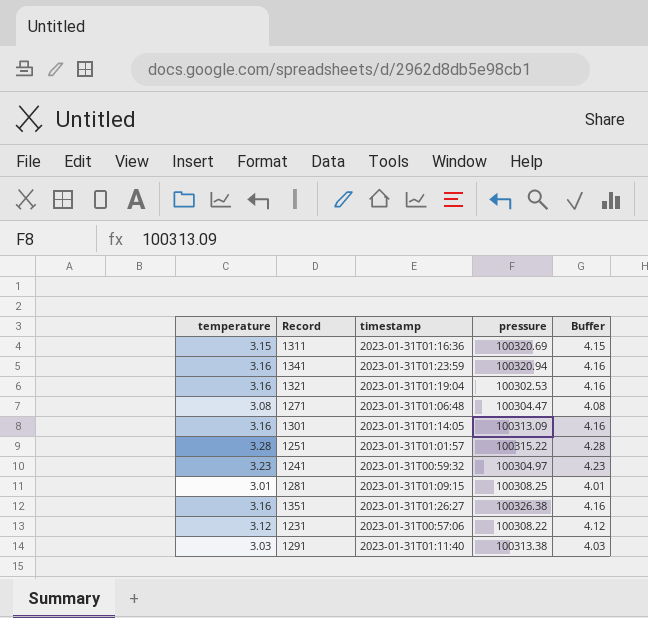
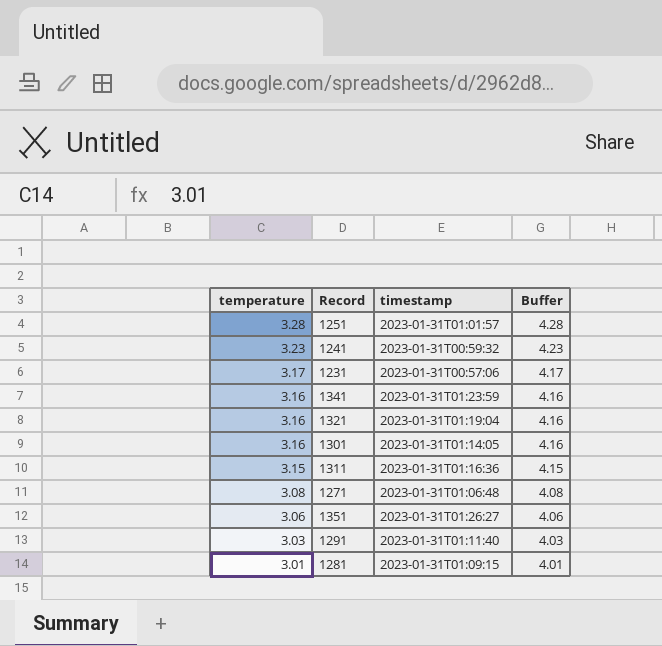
row order: none -> temperature descending
column pressure | position: 4 -> none
1231 | temperature: 3.12 -> 3.17
1231 | Buffer: 4.12 -> 4.17
1351 | temperature: 3.16 -> 3.06
1351 | Buffer: 4.16 -> 4.06

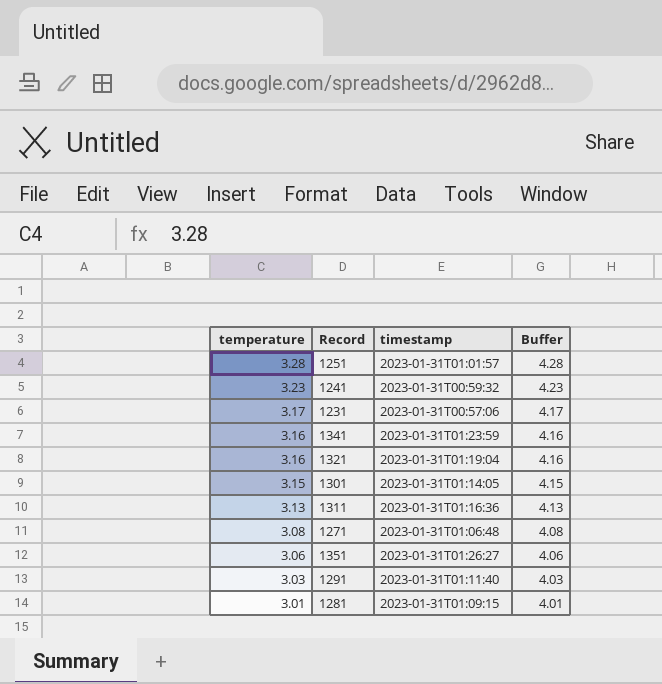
1301 | temperature: 3.16 -> 3.15
1301 | Buffer: 4.16 -> 4.15
1311 | temperature: 3.15 -> 3.13
1311 | Buffer: 4.15 -> 4.13

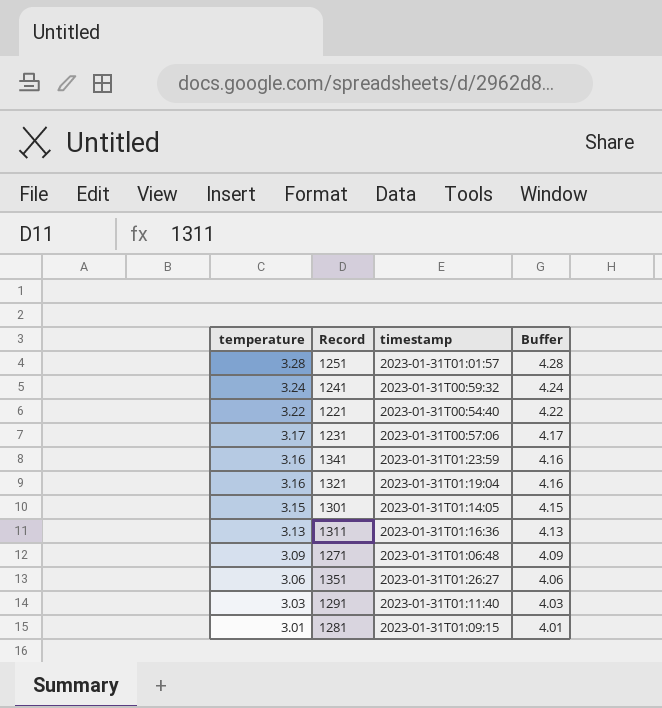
1241 | temperature: 3.23 -> 3.24
1241 | Buffer: 4.23 -> 4.24
row 1221: none -> 3.22 | 2023-01-31T00:54:40 | 4.22
1271 | temperature: 3.08 -> 3.09
1271 | Buffer: 4.08 -> 4.09

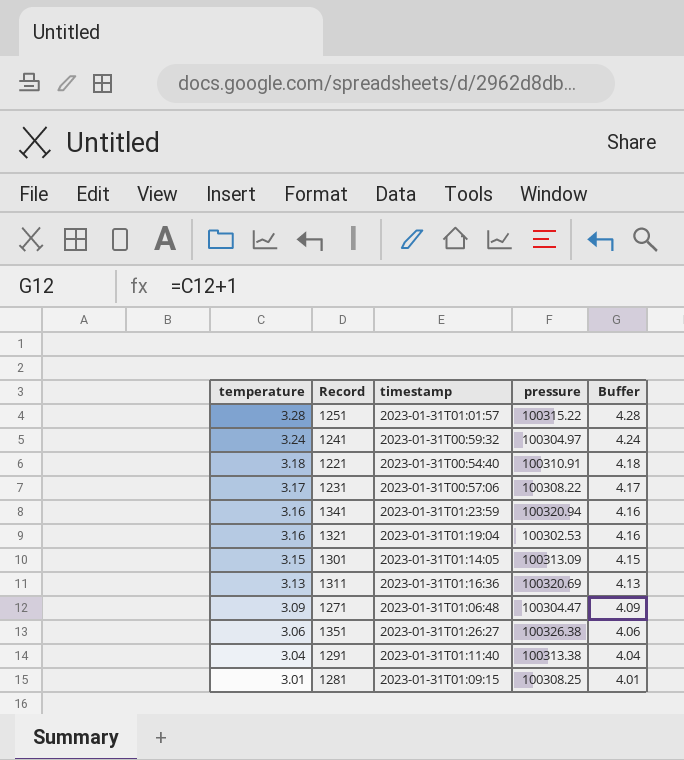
column pressure | position: none -> 4
1221 | temperature: 3.22 -> 3.18
1221 | Buffer: 4.22 -> 4.18
1291 | temperature: 3.03 -> 3.04
1291 | Buffer: 4.03 -> 4.04

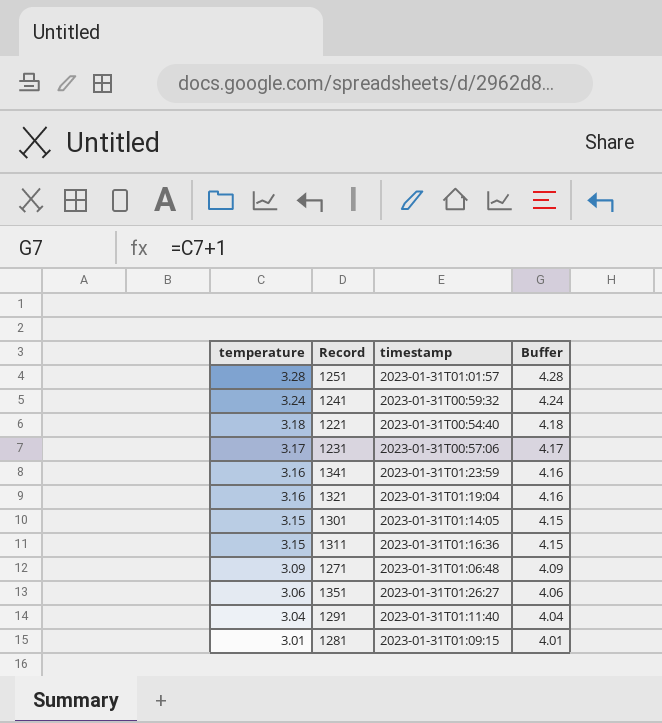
column pressure | position: 4 -> none
1311 | temperature: 3.13 -> 3.15
1311 | Buffer: 4.13 -> 4.15

